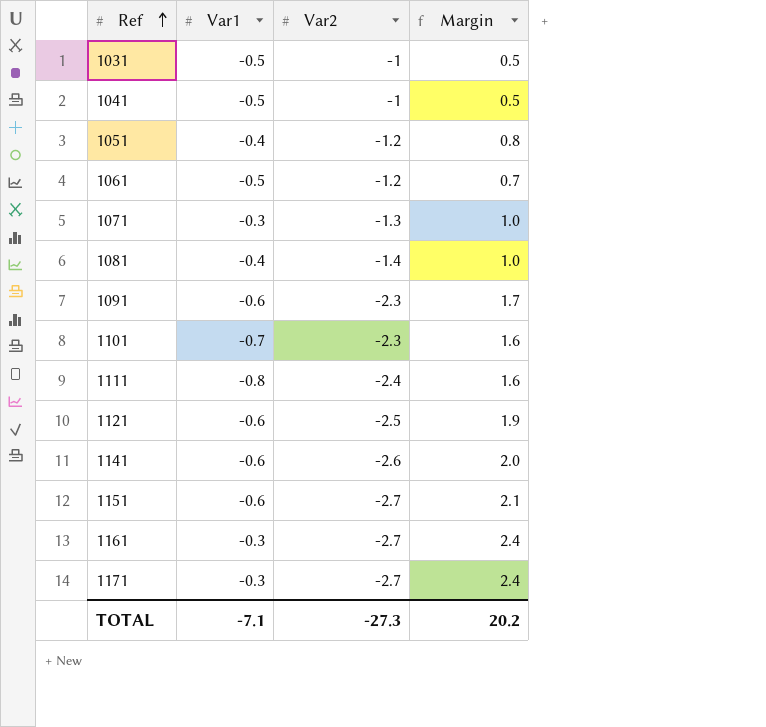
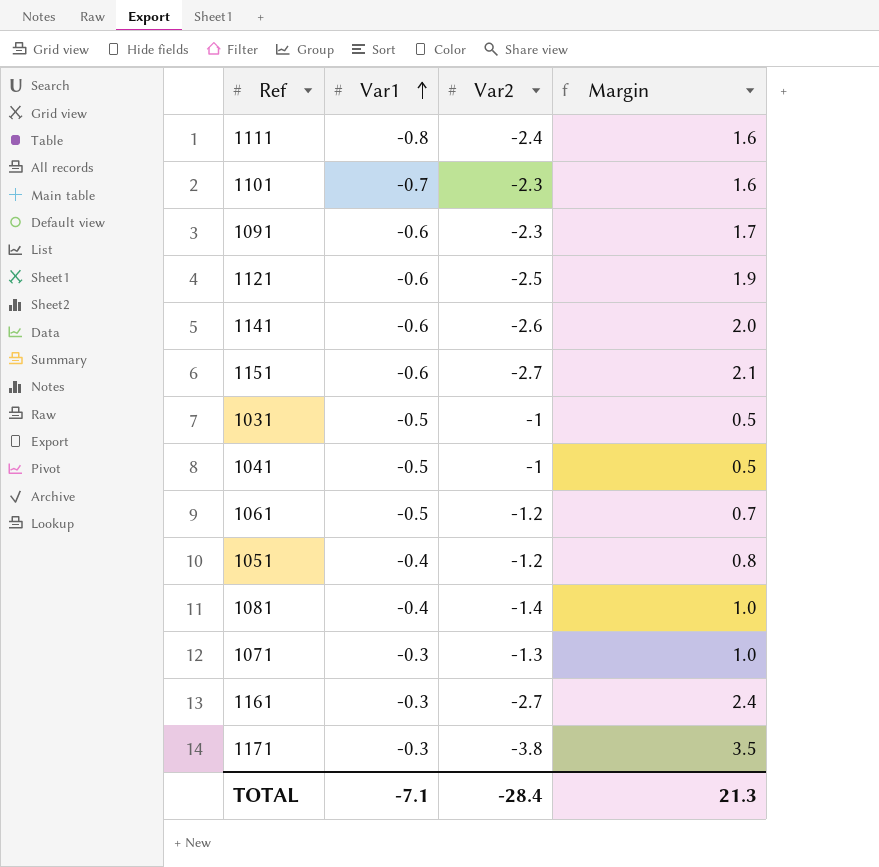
row order: Ref ascending -> Var1 ascending
1171 | Var2: -2.7 -> -3.8
1171 | Margin: 2.4 -> 3.5
TOTAL | Var2: -27.3 -> -28.4
TOTAL | Margin: 20.2 -> 21.3

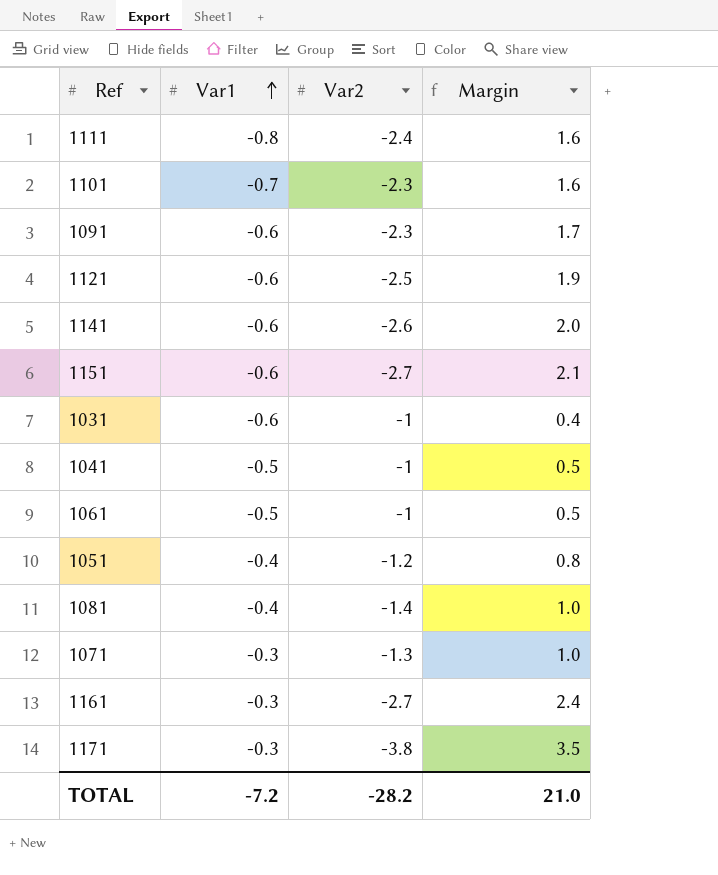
1031 | Var1: -0.5 -> -0.6
1031 | Margin: 0.5 -> 0.4
1061 | Var2: -1.2 -> -1
1061 | Margin: 0.7 -> 0.5
TOTAL | Var1: -7.1 -> -7.2
TOTAL | Var2: -28.4 -> -28.2
TOTAL | Margin: 21.3 -> 21.0

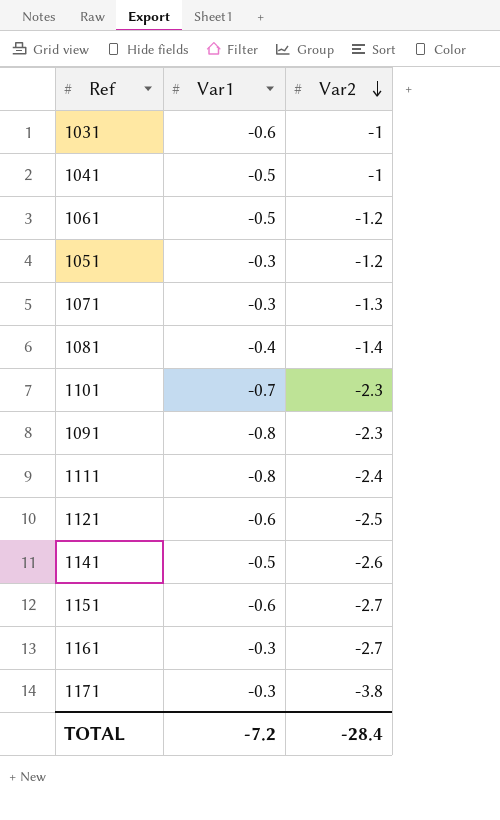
row order: Var1 ascending -> Var2 descending
column Margin | formula: [Var1] - [Var2] -> none
1061 | Var2: -1 -> -1.2
1051 | Var1: -0.4 -> -0.3
1091 | Var1: -0.6 -> -0.8
1141 | Var1: -0.6 -> -0.5
TOTAL | Var2: -28.2 -> -28.4

